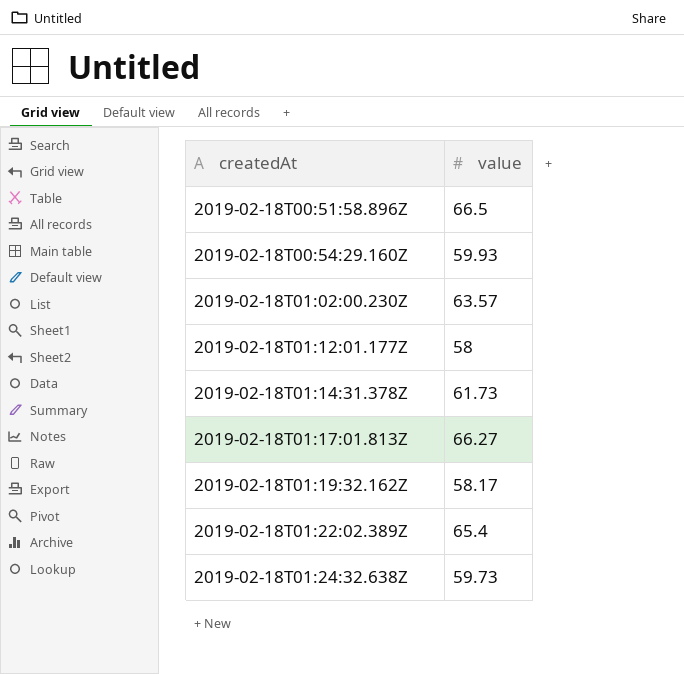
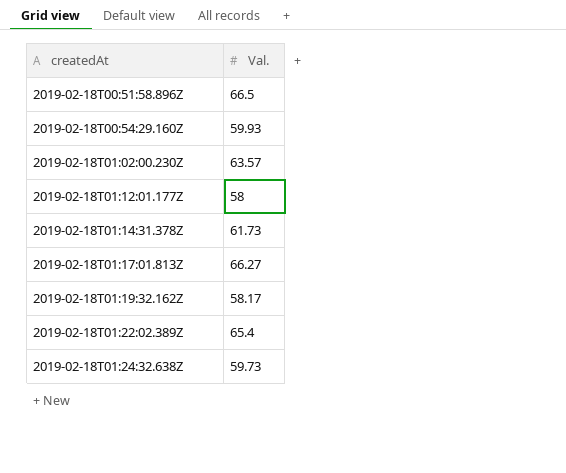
column name: value -> Val.

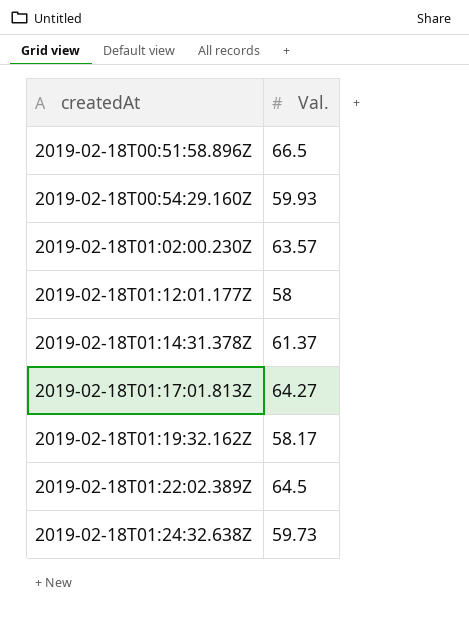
2019-02-18T01:14:31.378Z | Val.: 61.73 -> 61.37
2019-02-18T01:17:01.813Z | Val.: 66.27 -> 64.27
2019-02-18T01:22:02.389Z | Val.: 65.4 -> 64.5

